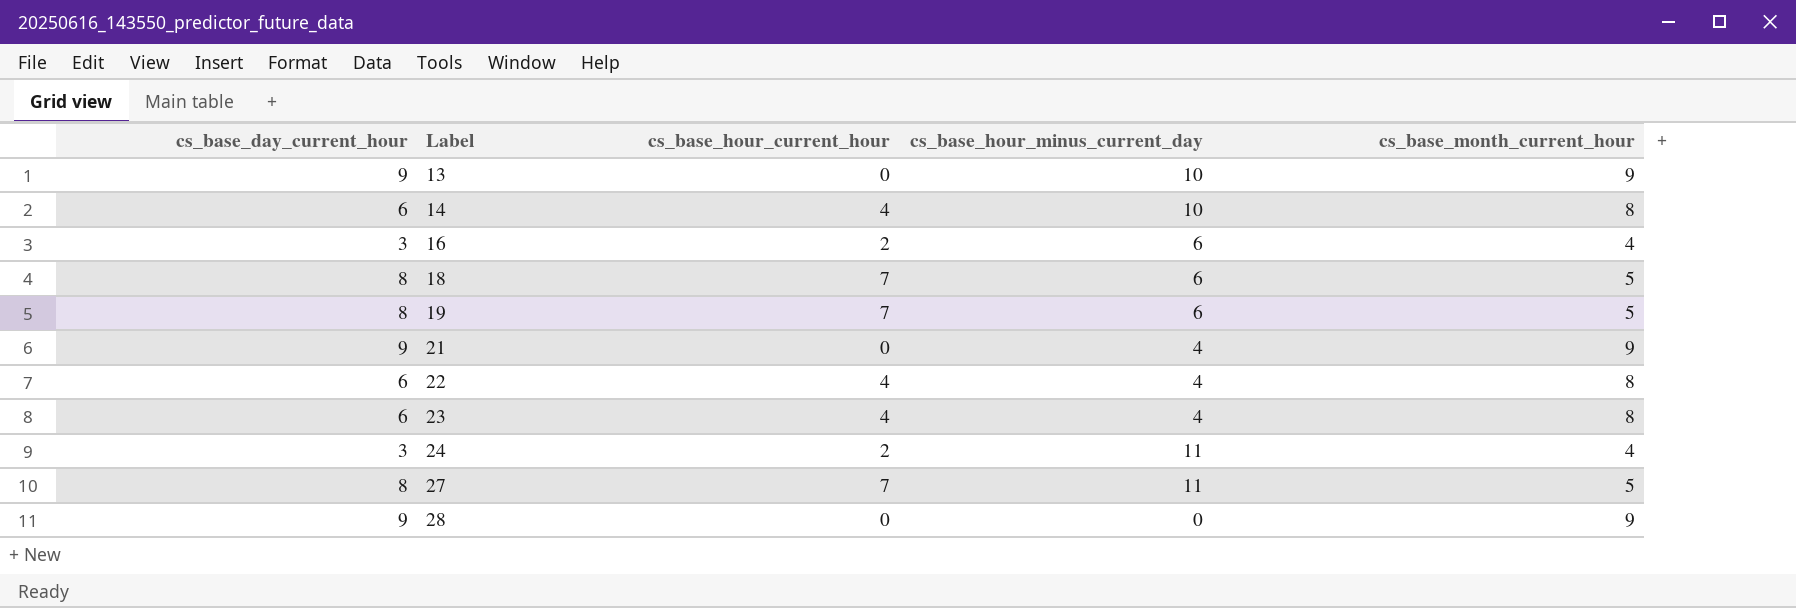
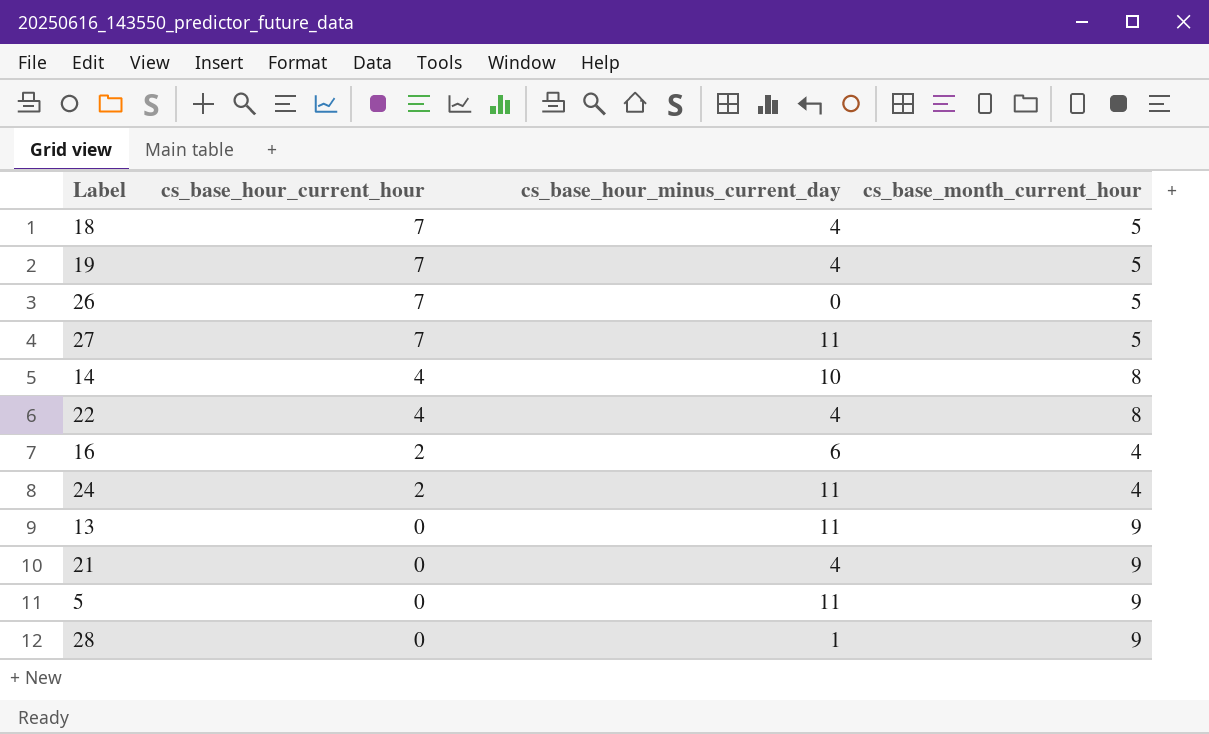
row order: Label ascending -> cs_base_hour_current_hour descending
column cs_base_day_current_hour | position: 1 -> none
row 23: 6 | 4 | 4 | 8 -> none
18 | cs_base_hour_minus_current_day: 6 -> 4
19 | cs_base_hour_minus_current_day: 6 -> 4
row 26: none -> 7 | 0 | 5
13 | cs_base_hour_minus_current_day: 10 -> 11
row 5: none -> 0 | 11 | 9
28 | cs_base_hour_minus_current_day: 0 -> 1

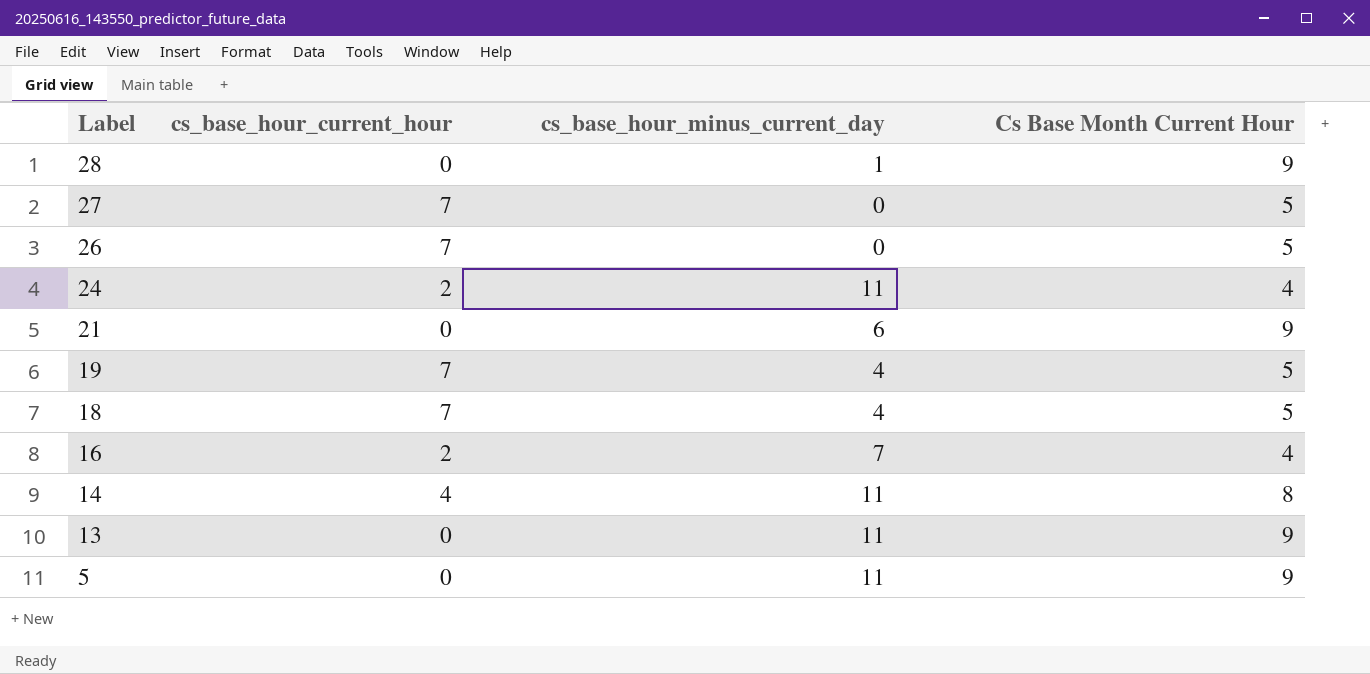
row order: cs_base_hour_current_hour descending -> Label descending
column name: cs_base_month_current_hour -> Cs Base Month Current Hour
row 22: 4 | 4 | 8 -> none
27 | cs_base_hour_minus_current_day: 11 -> 0
21 | cs_base_hour_minus_current_day: 4 -> 6
16 | cs_base_hour_minus_current_day: 6 -> 7
14 | cs_base_hour_minus_current_day: 10 -> 11

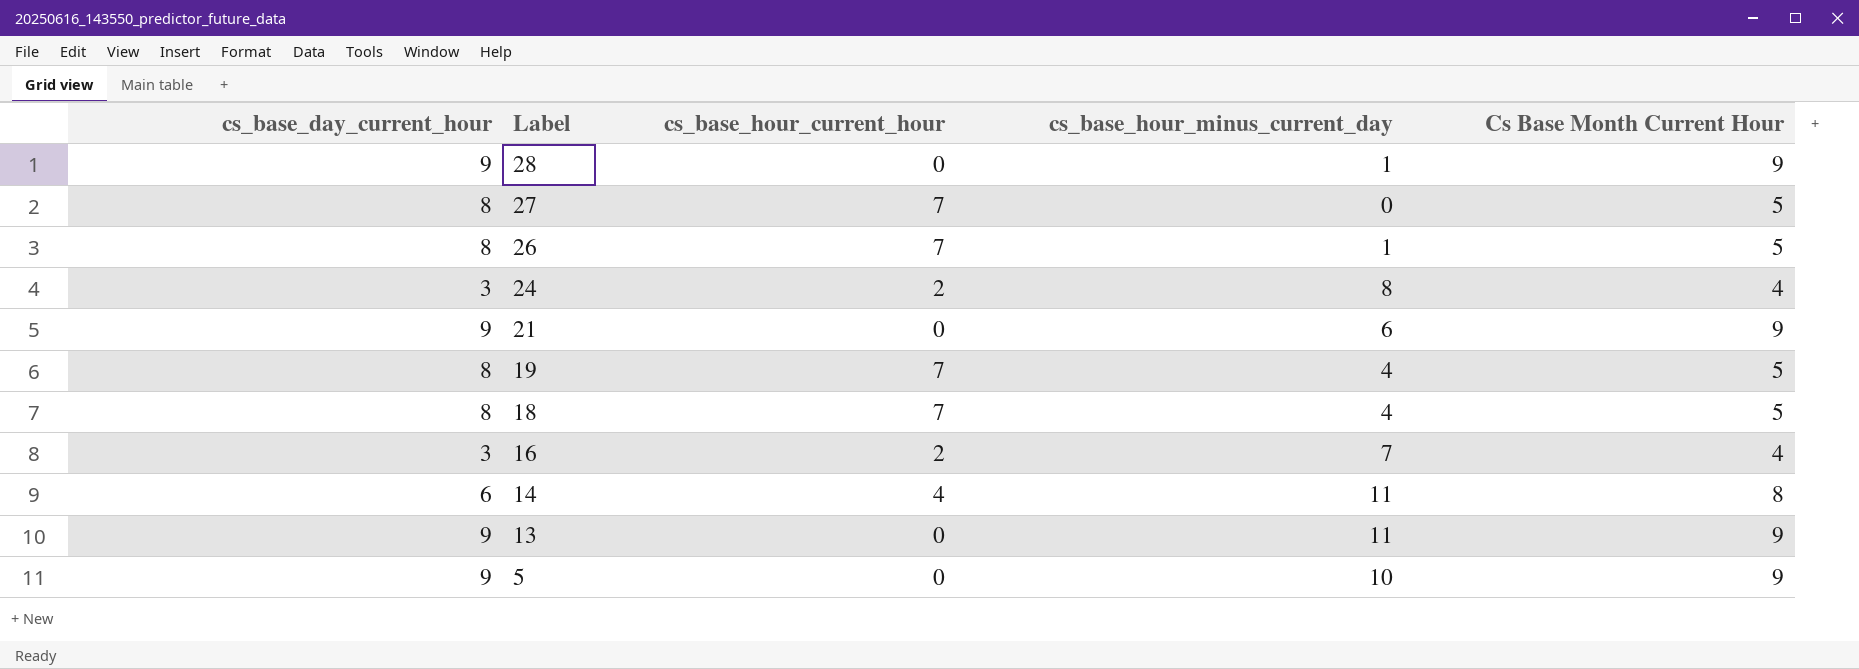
column cs_base_day_current_hour | position: none -> 1
26 | cs_base_hour_minus_current_day: 0 -> 1
24 | cs_base_hour_minus_current_day: 11 -> 8
5 | cs_base_hour_minus_current_day: 11 -> 10

